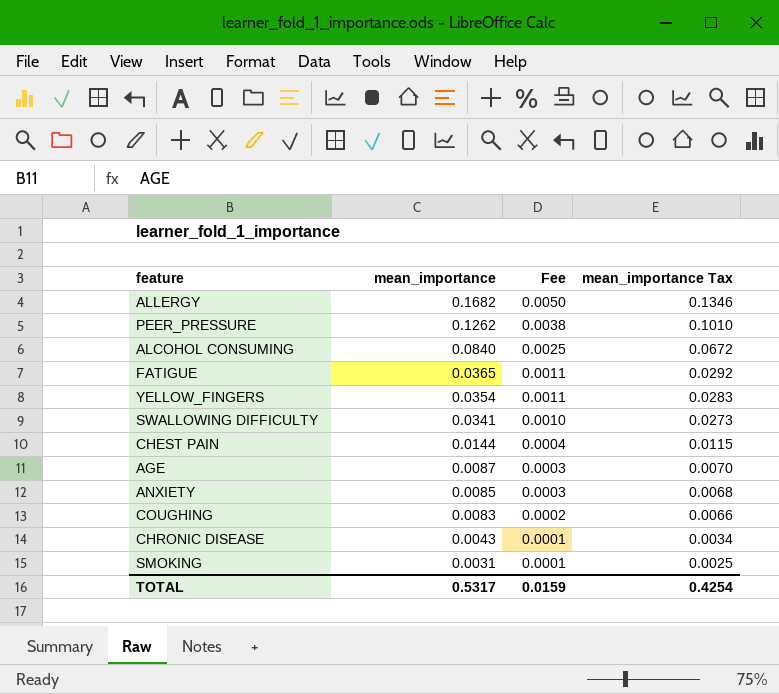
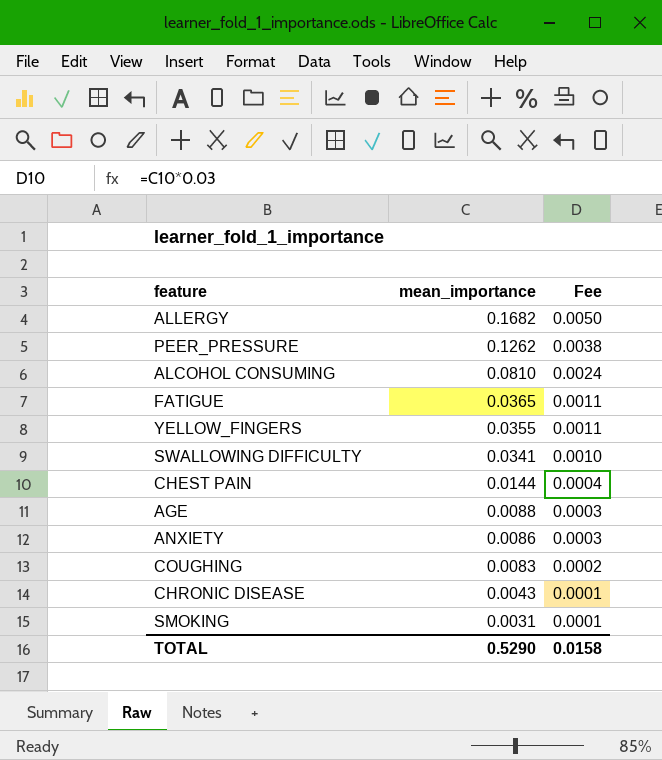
column mean_importance Tax | formula: [mean_importance] * 0.8 -> none
ALCOHOL CONSUMING | mean_importance: 0.0840 -> 0.0810
ALCOHOL CONSUMING | Fee: 0.0025 -> 0.0024
YELLOW_FINGERS | mean_importance: 0.0354 -> 0.0355
AGE | mean_importance: 0.0087 -> 0.0088
ANXIETY | mean_importance: 0.0085 -> 0.0086
TOTAL | mean_importance: 0.5317 -> 0.5290
TOTAL | Fee: 0.0159 -> 0.0158

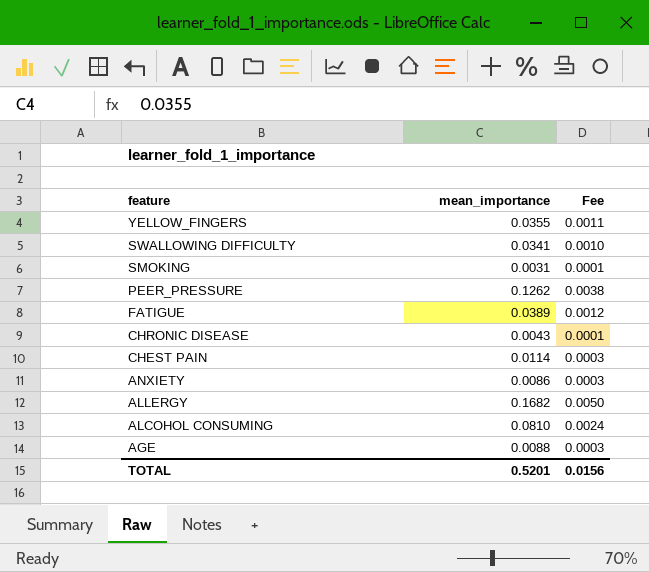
row order: mean_importance descending -> feature descending
row COUGHING: 0.0083 | 0.0002 -> none
FATIGUE | mean_importance: 0.0365 -> 0.0389
FATIGUE | Fee: 0.0011 -> 0.0012
CHEST PAIN | mean_importance: 0.0144 -> 0.0114
CHEST PAIN | Fee: 0.0004 -> 0.0003
TOTAL | mean_importance: 0.5290 -> 0.5201
TOTAL | Fee: 0.0158 -> 0.0156

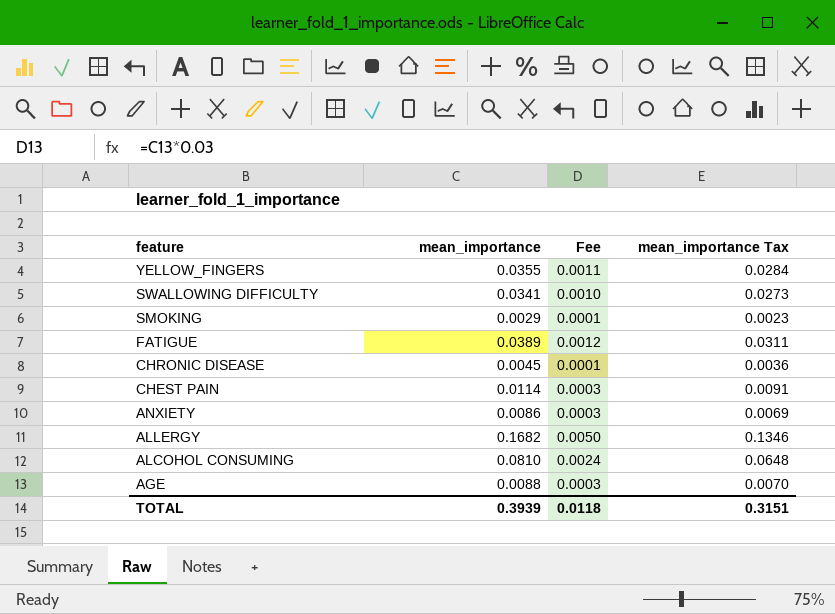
column mean_importance Tax | formula: none -> [mean_importance] * 0.8
row PEER_PRESSURE: 0.1262 | 0.0038 -> none
SMOKING | mean_importance: 0.0031 -> 0.0029
CHRONIC DISEASE | mean_importance: 0.0043 -> 0.0045
TOTAL | mean_importance: 0.5201 -> 0.3939
TOTAL | Fee: 0.0156 -> 0.0118

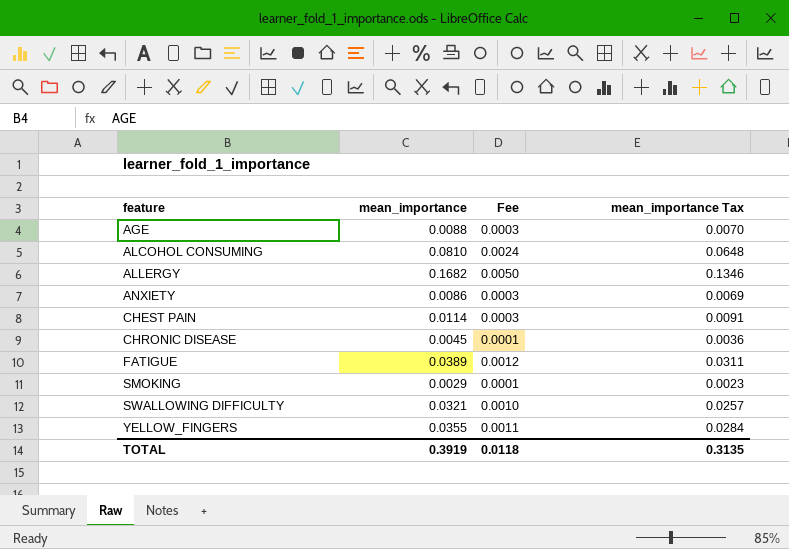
row order: feature descending -> feature ascending
SWALLOWING DIFFICULTY | mean_importance: 0.0341 -> 0.0321
SWALLOWING DIFFICULTY | mean_importance Tax: 0.0273 -> 0.0257
TOTAL | mean_importance: 0.3939 -> 0.3919
TOTAL | mean_importance Tax: 0.3151 -> 0.3135

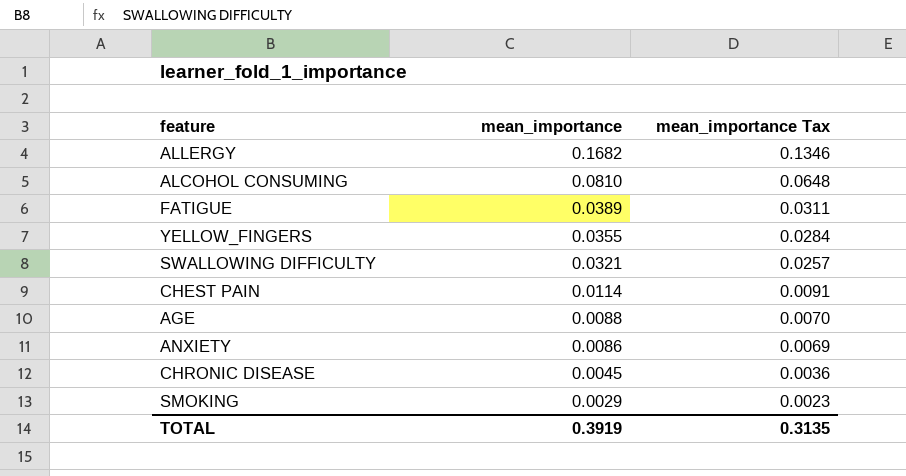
row order: feature ascending -> mean_importance descending
column Fee | formula: [mean_importance] * 0.03 -> none

